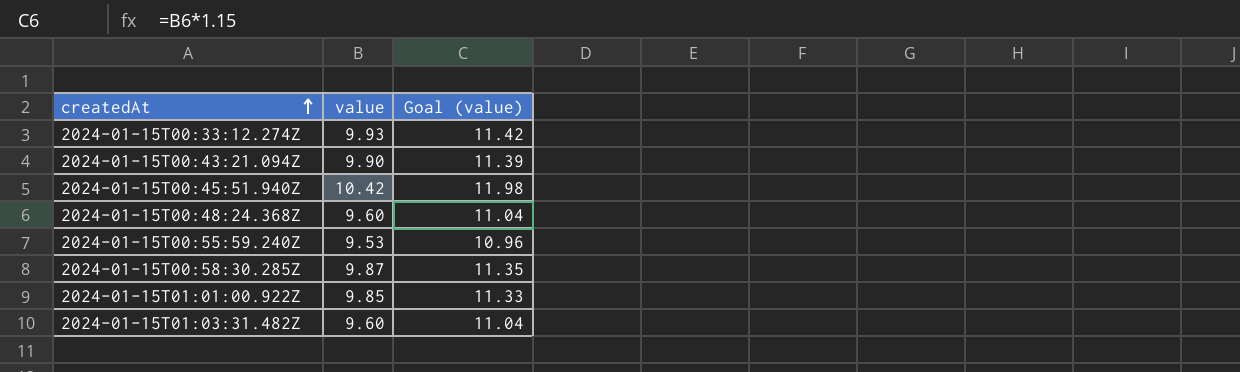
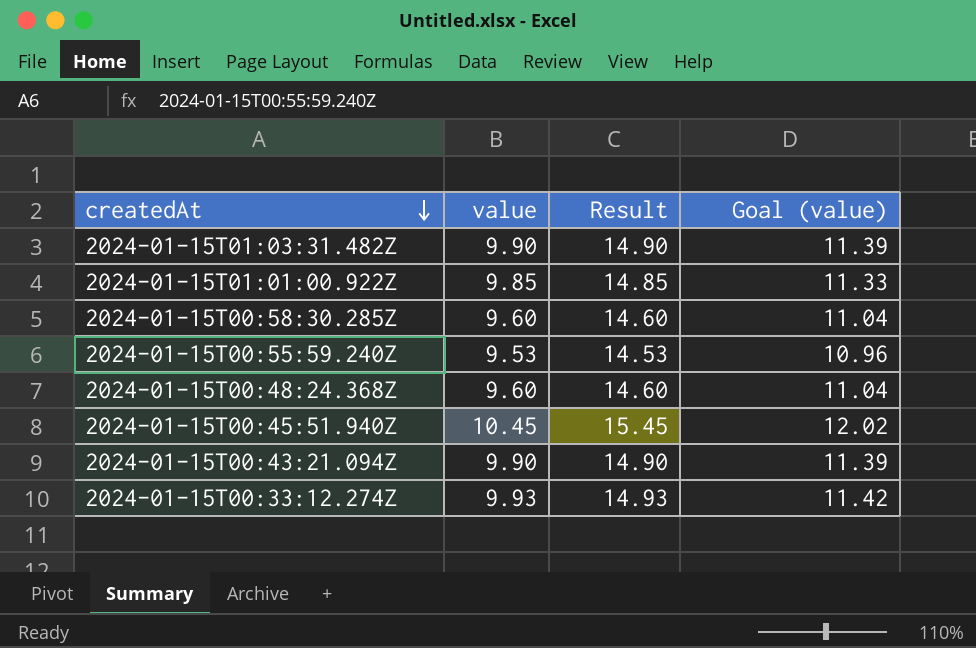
row order: createdAt ascending -> createdAt descending
column Result | formula: none -> [value] + 5
2024-01-15T01:03:31.482Z | value: 9.60 -> 9.90
2024-01-15T01:03:31.482Z | Goal (value): 11.04 -> 11.39
2024-01-15T00:58:30.285Z | value: 9.87 -> 9.60
2024-01-15T00:58:30.285Z | Goal (value): 11.35 -> 11.04
2024-01-15T00:45:51.940Z | value: 10.42 -> 10.45
2024-01-15T00:45:51.940Z | Goal (value): 11.98 -> 12.02

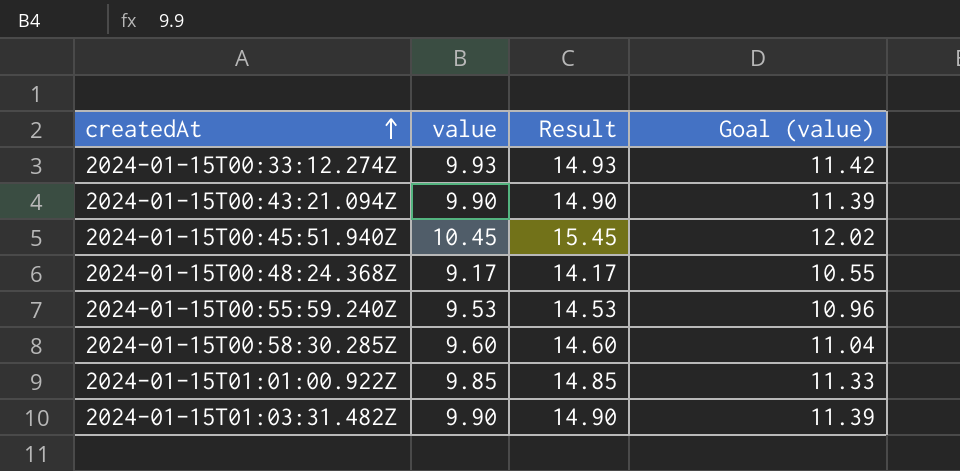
row order: createdAt descending -> createdAt ascending
2024-01-15T00:48:24.368Z | value: 9.60 -> 9.17
2024-01-15T00:48:24.368Z | Result: 14.60 -> 14.17
2024-01-15T00:48:24.368Z | Goal (value): 11.04 -> 10.55

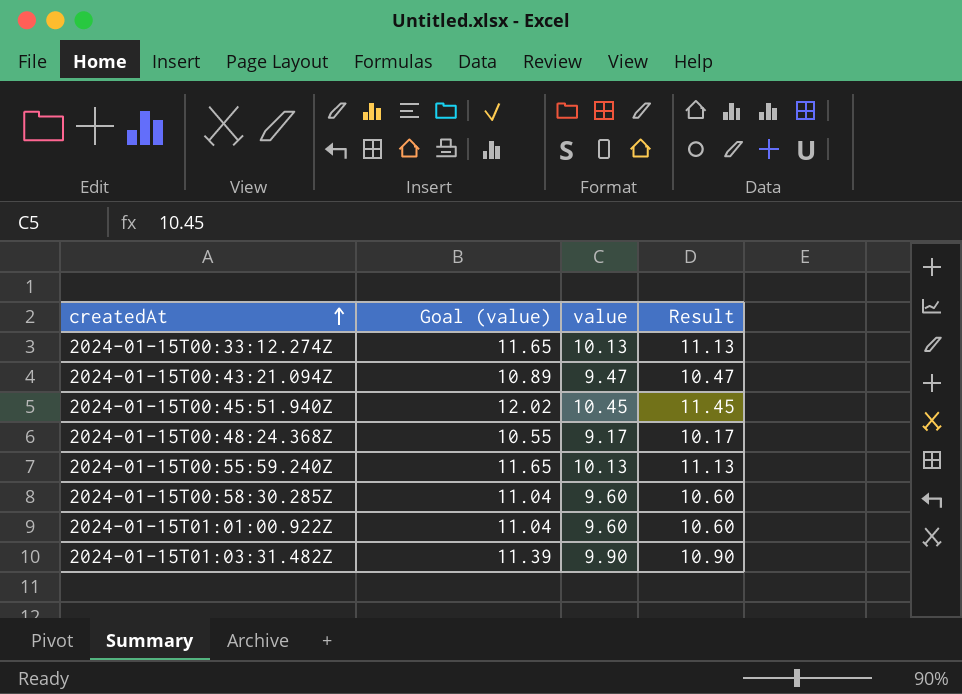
column Goal (value) | position: 4 -> 2
column Result | formula: [value] + 5 -> [value] + 1
2024-01-15T00:33:12.274Z | Goal (value): 11.42 -> 11.65
2024-01-15T00:33:12.274Z | value: 9.93 -> 10.13
2024-01-15T00:43:21.094Z | Goal (value): 11.39 -> 10.89
2024-01-15T00:43:21.094Z | value: 9.90 -> 9.47
2024-01-15T00:55:59.240Z | Goal (value): 10.96 -> 11.65
2024-01-15T00:55:59.240Z | value: 9.53 -> 10.13
2024-01-15T01:01:00.922Z | Goal (value): 11.33 -> 11.04
2024-01-15T01:01:00.922Z | value: 9.85 -> 9.60

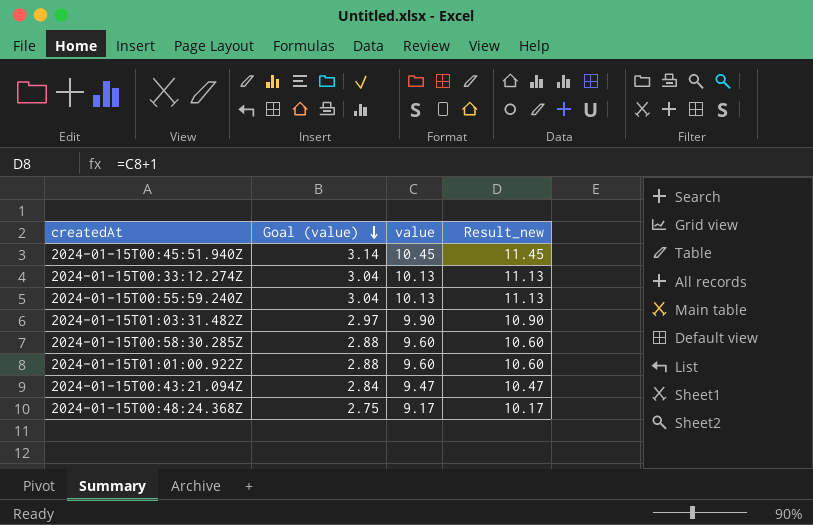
row order: createdAt ascending -> Goal (value) descending
column Goal (value) | formula: [value] * 1.15 -> [value] * 0.3
column name: Result -> Result_new

